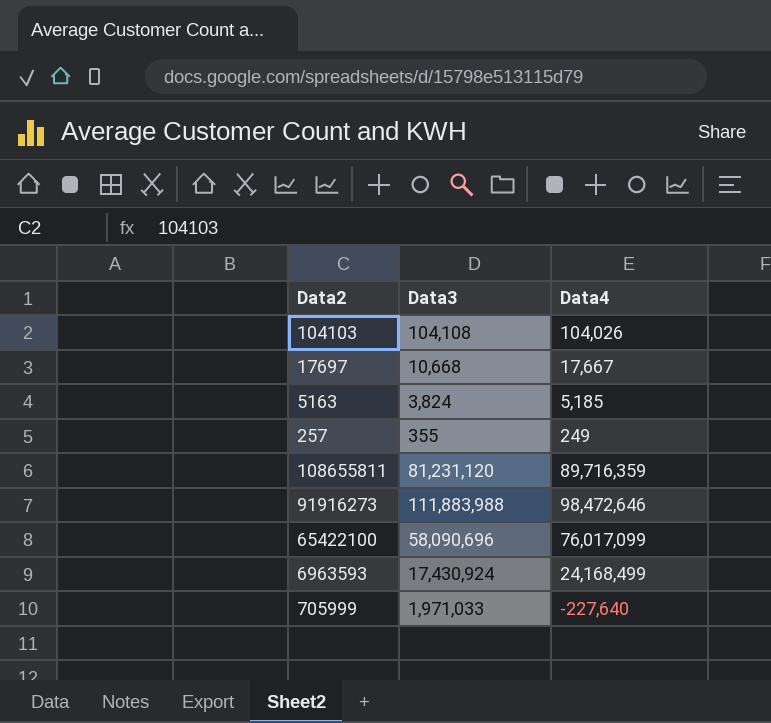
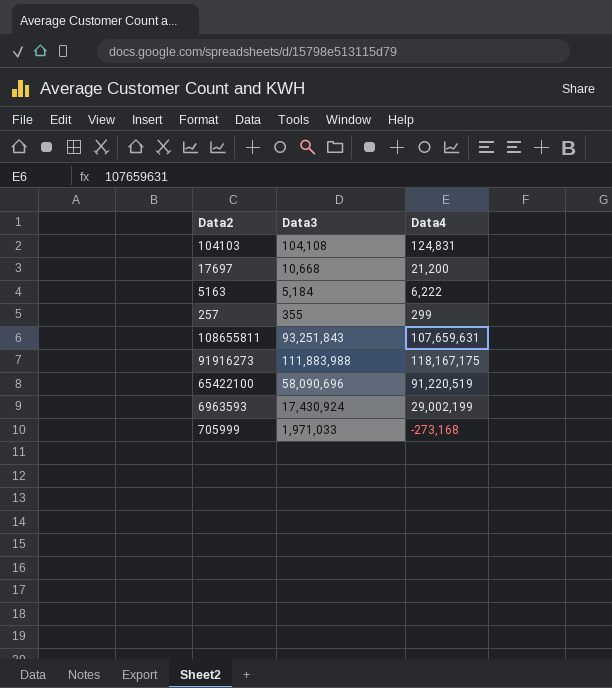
104103 | Data4: 104,026 -> 124,831
17697 | Data4: 17,667 -> 21,200
5163 | Data3: 3,824 -> 5,184
5163 | Data4: 5,185 -> 6,222
257 | Data4: 249 -> 299
108655811 | Data3: 81,231,120 -> 93,251,843
108655811 | Data4: 89,716,359 -> 107,659,631
91916273 | Data4: 98,472,646 -> 118,167,175
65422100 | Data4: 76,017,099 -> 91,220,519
6963593 | Data4: 24,168,499 -> 29,002,199
705999 | Data4: -227,640 -> -273,168

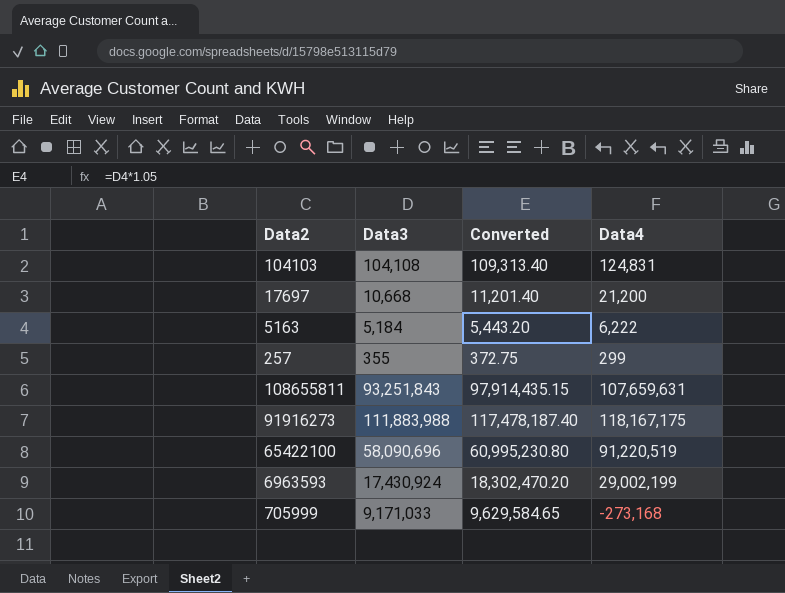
column Converted | formula: none -> [Data3] * 1.05
705999 | Data3: 1,971,033 -> 9,171,033

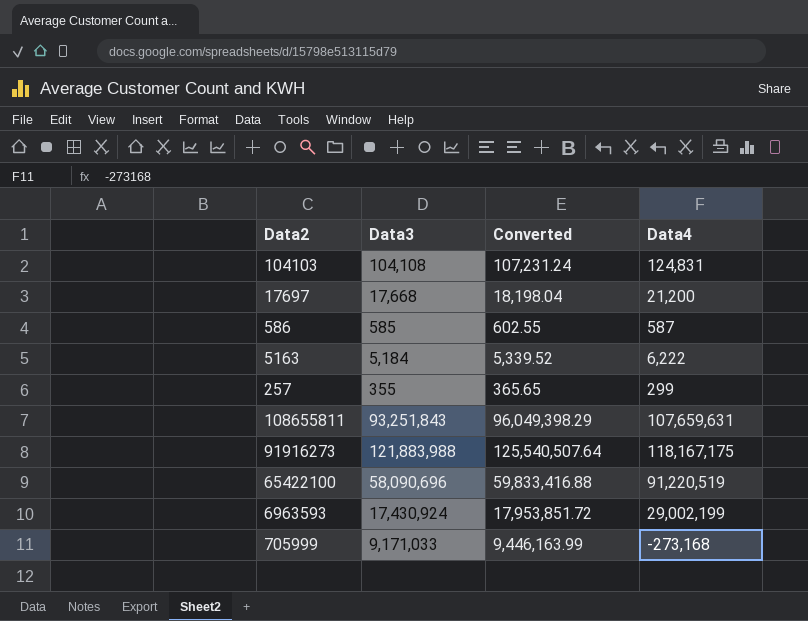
column Converted | formula: [Data3] * 1.05 -> [Data3] * 1.03
17697 | Data3: 10,668 -> 17,668
row 586: none -> 585 | 602.55 | 587
91916273 | Data3: 111,883,988 -> 121,883,988

